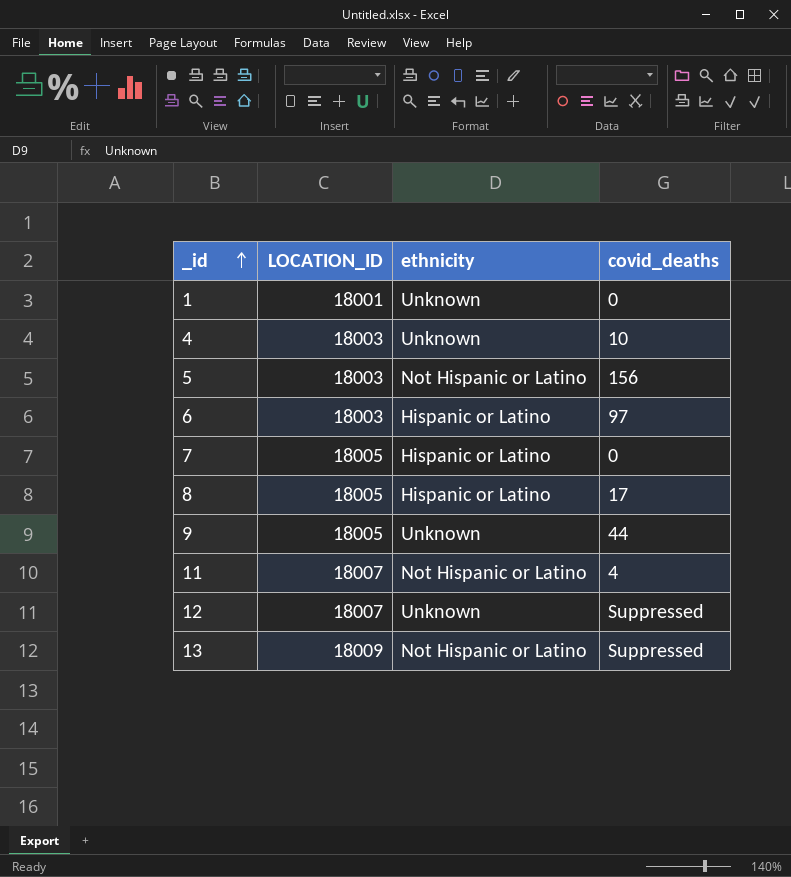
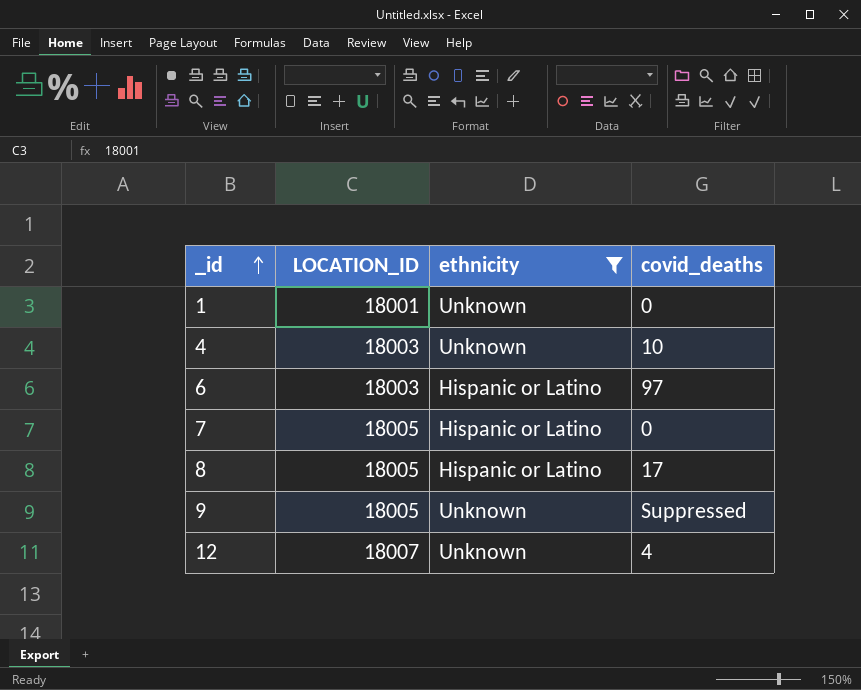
filter: none -> ethnicity != Not Hispanic or Latino
9 | covid_deaths: 44 -> Suppressed
12 | covid_deaths: Suppressed -> 4

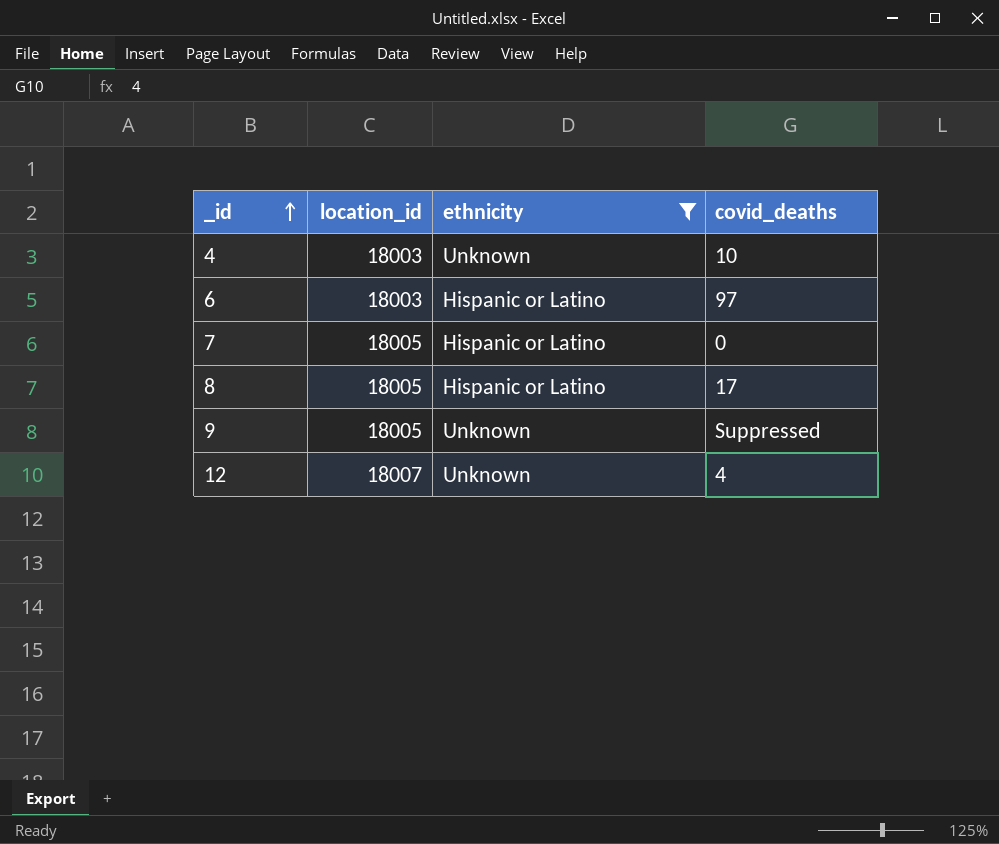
column name: LOCATION_ID -> location_id
row 1: 18001 | Unknown | 0 -> none

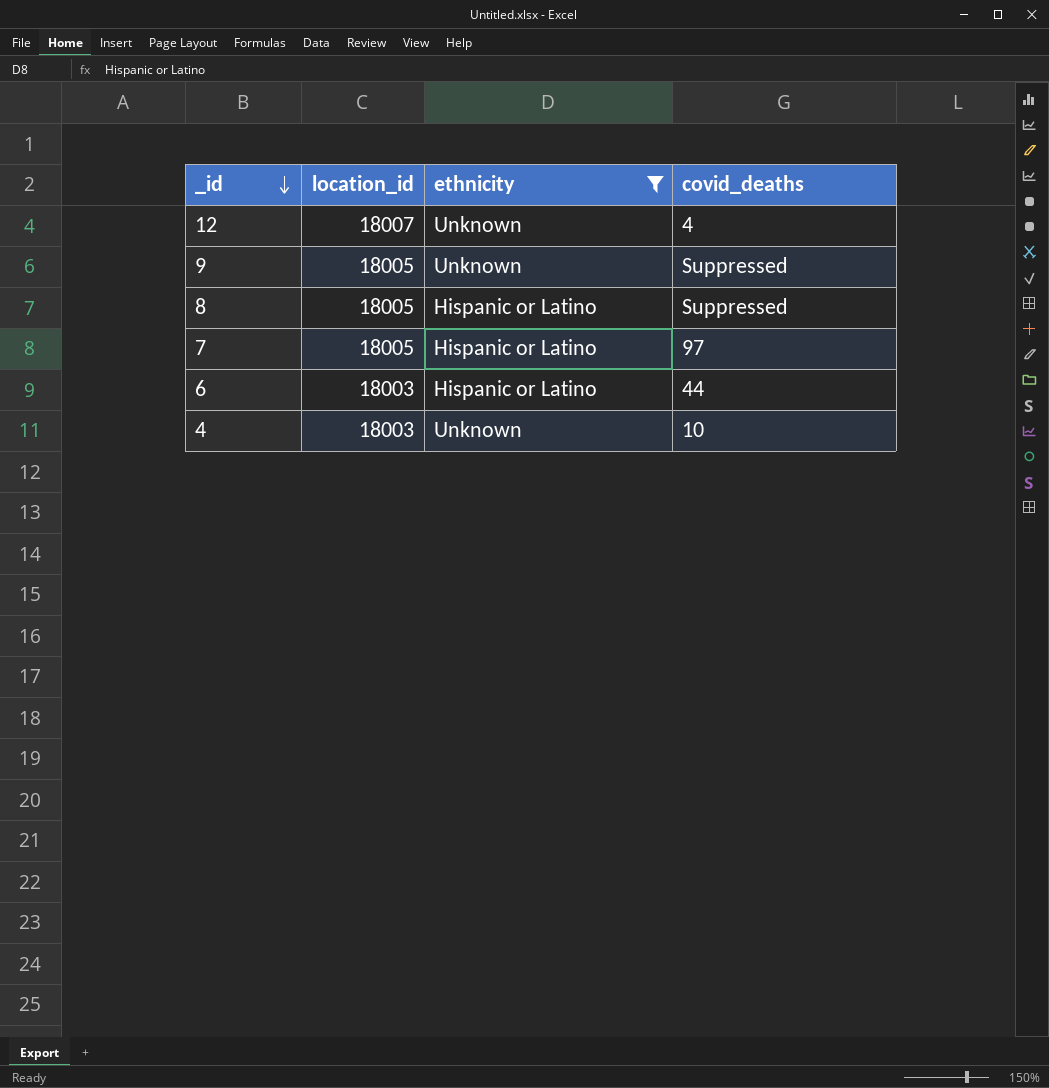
row order: _id ascending -> _id descending
8 | covid_deaths: 17 -> Suppressed
7 | covid_deaths: 0 -> 97
6 | covid_deaths: 97 -> 44

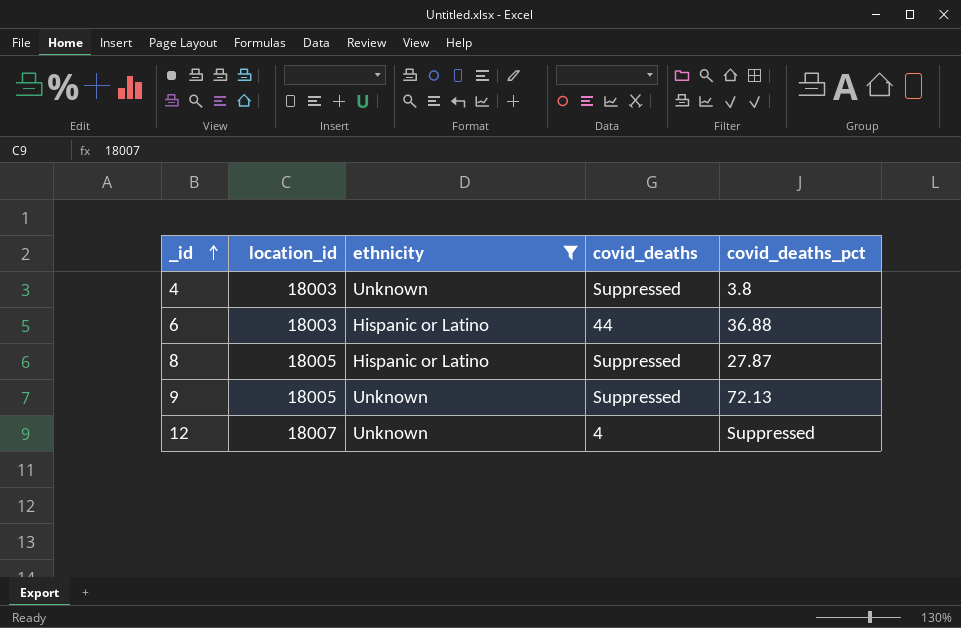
row order: _id descending -> _id ascending
column covid_deaths_pct | position: none -> 5
row 7: 18005 | Hispanic or Latino | 97 -> none
4 | covid_deaths: 10 -> Suppressed

